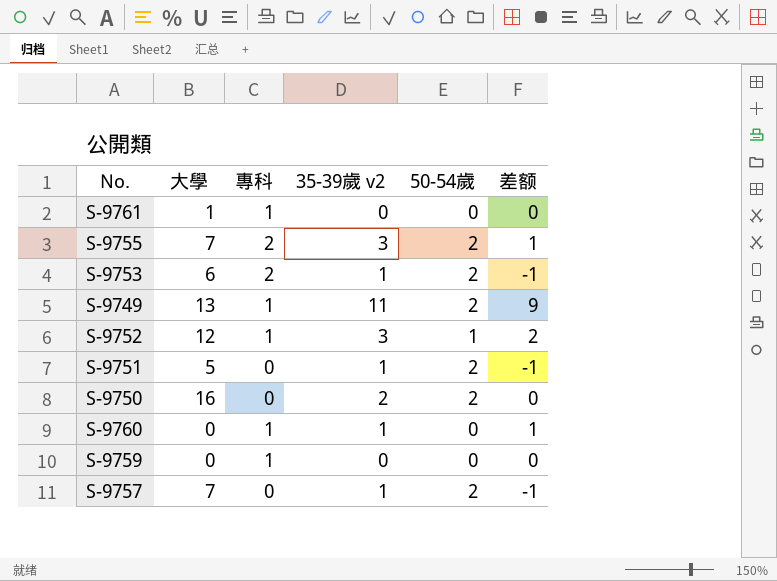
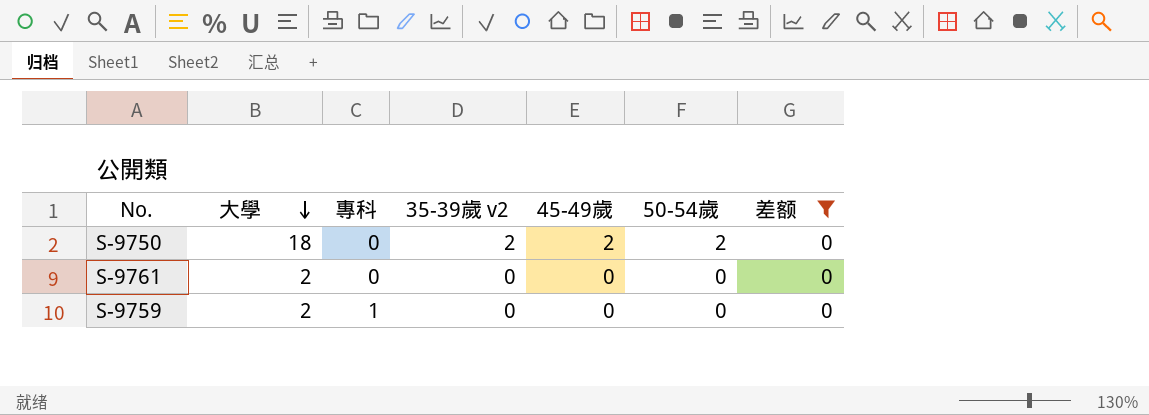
filter: none -> 差额 = 0
row order: none -> 大學 descending
column 45-49歲 | position: none -> 5
S-9750 | 大學: 16 -> 18
S-9761 | 大學: 1 -> 2
S-9761 | 專科: 1 -> 0
S-9759 | 大學: 0 -> 2

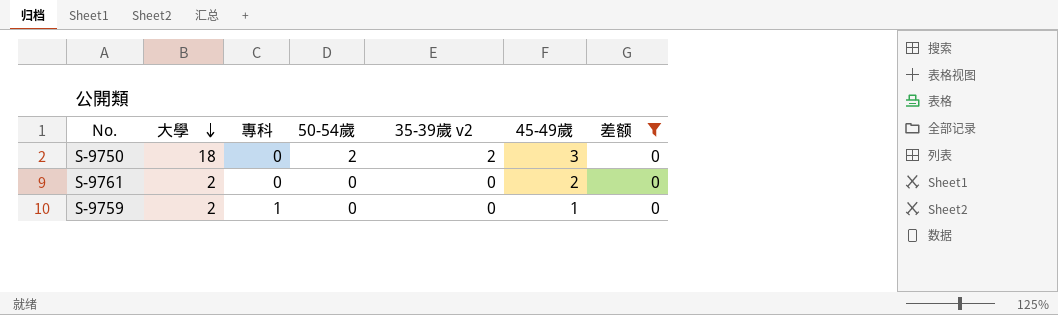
column 50-54歲 | position: 6 -> 4
S-9750 | 45-49歲: 2 -> 3
S-9761 | 45-49歲: 0 -> 2
S-9759 | 45-49歲: 0 -> 1

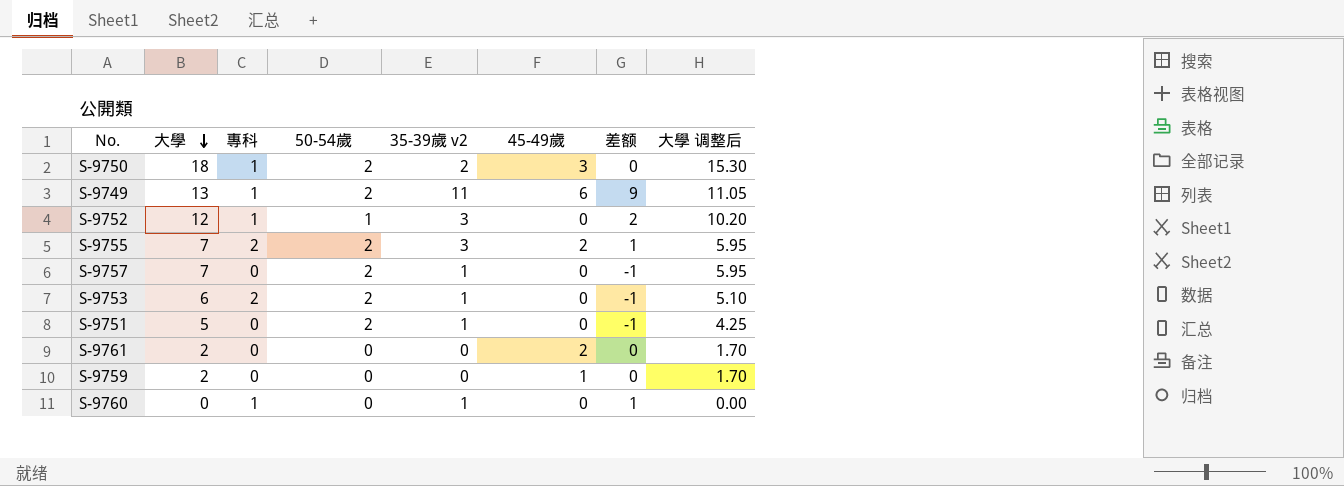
filter: 差额 = 0 -> none
column 大學 调整后 | formula: none -> [大學] * 0.85
S-9750 | 專科: 0 -> 1
S-9759 | 專科: 1 -> 0

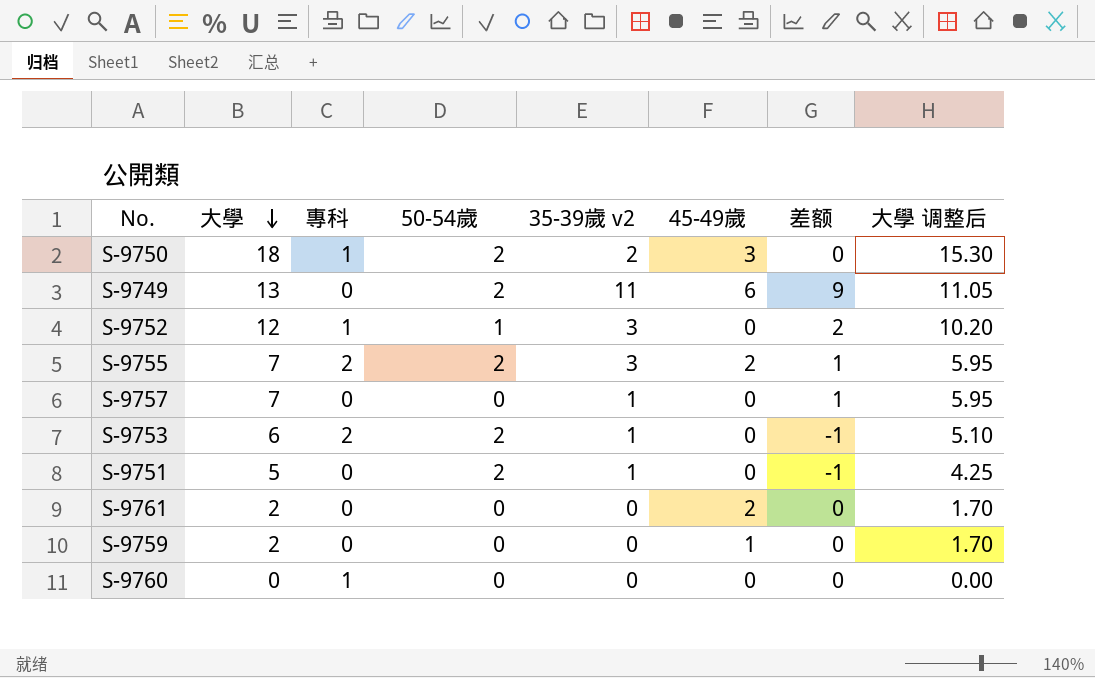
S-9749 | 專科: 1 -> 0
S-9757 | 50-54歲: 2 -> 0
S-9757 | 差额: -1 -> 1
S-9760 | 35-39歲 v2: 1 -> 0
S-9760 | 差额: 1 -> 0

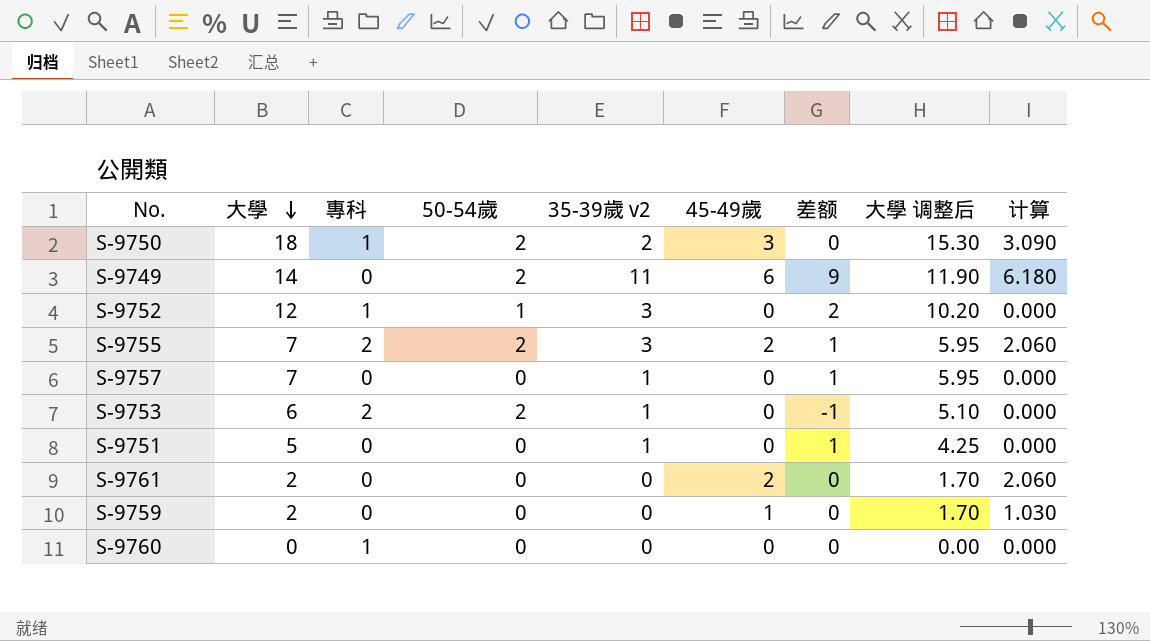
column 计算 | formula: none -> [45-49歲] * 1.03
S-9749 | 大學: 13 -> 14
S-9749 | 大學 调整后: 11.05 -> 11.90
S-9751 | 50-54歲: 2 -> 0
S-9751 | 差额: -1 -> 1

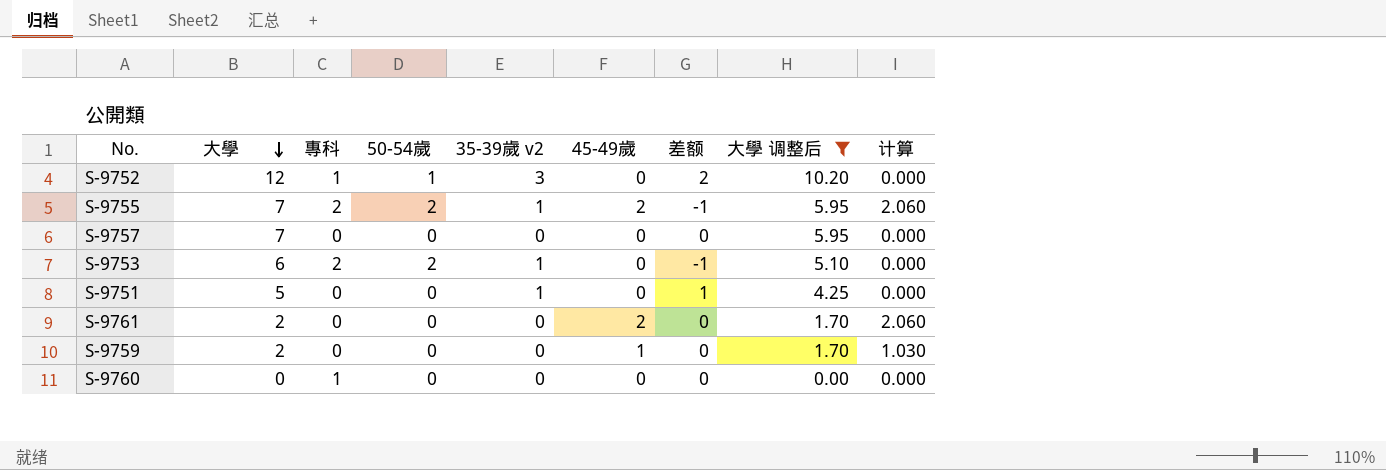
filter: none -> 大學 调整后 <= 10.20
S-9755 | 35-39歲 v2: 3 -> 1
S-9755 | 差额: 1 -> -1
S-9757 | 35-39歲 v2: 1 -> 0
S-9757 | 差额: 1 -> 0

